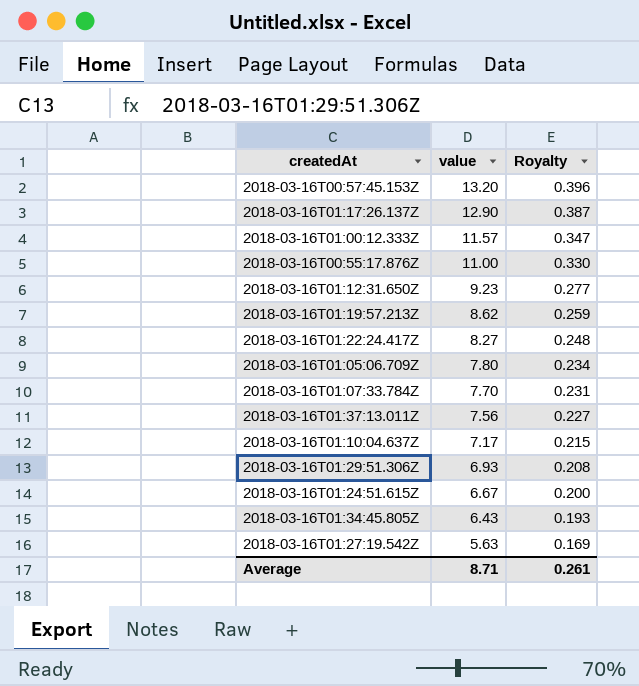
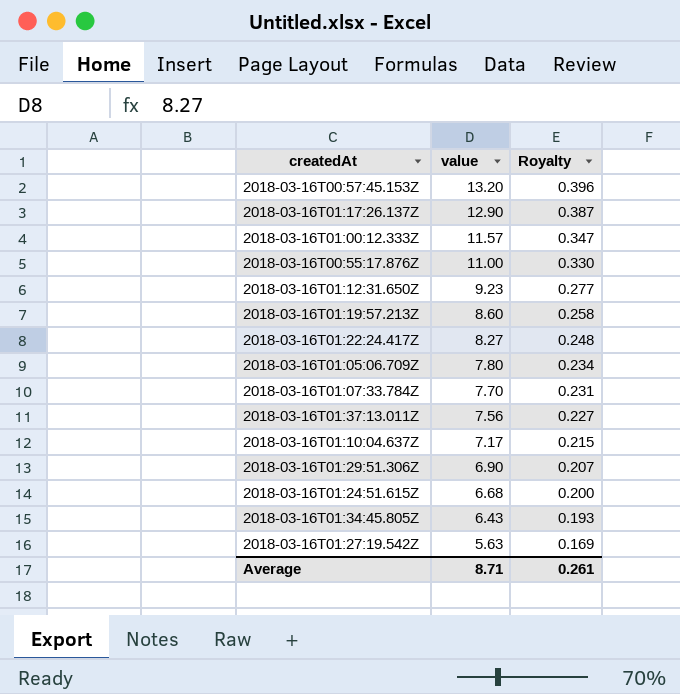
2018-03-16T01:19:57.213Z | value: 8.62 -> 8.60
2018-03-16T01:19:57.213Z | Royalty: 0.259 -> 0.258
2018-03-16T01:29:51.306Z | value: 6.93 -> 6.90
2018-03-16T01:29:51.306Z | Royalty: 0.208 -> 0.207
2018-03-16T01:24:51.615Z | value: 6.67 -> 6.68

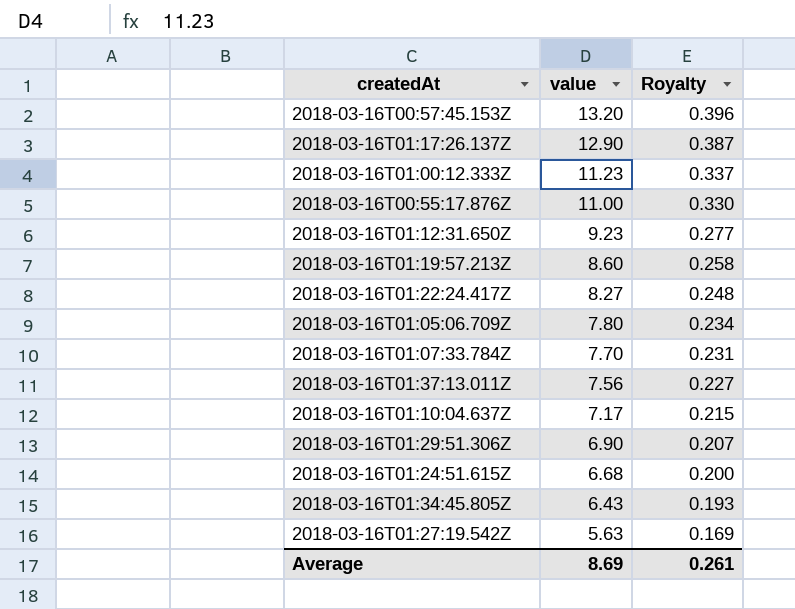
2018-03-16T01:00:12.333Z | value: 11.57 -> 11.23
2018-03-16T01:00:12.333Z | Royalty: 0.347 -> 0.337
Average | value: 8.71 -> 8.69

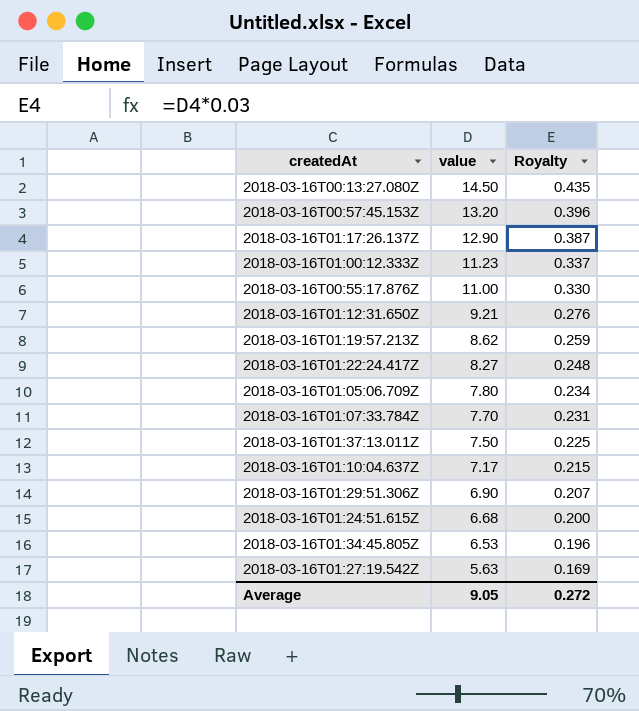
row 2018-03-16T00:13:27.080Z: none -> 14.50 | 0.435
2018-03-16T01:12:31.650Z | value: 9.23 -> 9.21
2018-03-16T01:12:31.650Z | Royalty: 0.277 -> 0.276
2018-03-16T01:19:57.213Z | value: 8.60 -> 8.62
2018-03-16T01:19:57.213Z | Royalty: 0.258 -> 0.259
2018-03-16T01:37:13.011Z | value: 7.56 -> 7.50
2018-03-16T01:37:13.011Z | Royalty: 0.227 -> 0.225
2018-03-16T01:34:45.805Z | value: 6.43 -> 6.53
2018-03-16T01:34:45.805Z | Royalty: 0.193 -> 0.196
Average | value: 8.69 -> 9.05
Average | Royalty: 0.261 -> 0.272

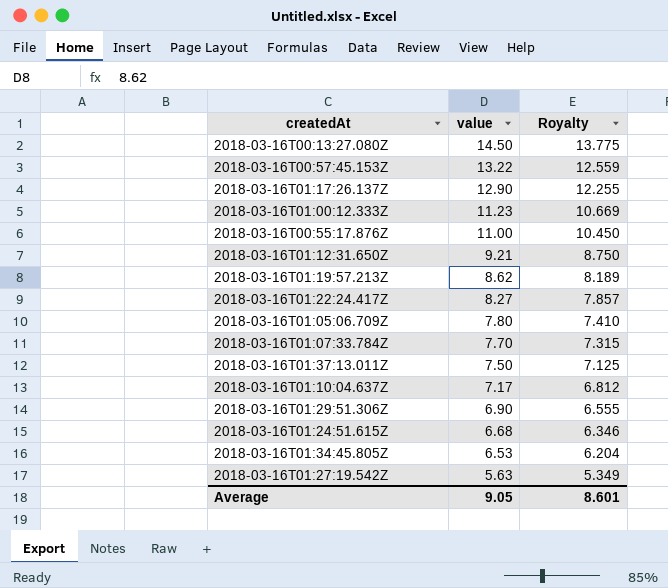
column Royalty | formula: [value] * 0.03 -> [value] * 0.95
2018-03-16T00:57:45.153Z | value: 13.20 -> 13.22
Average | Royalty: 0.272 -> 8.601

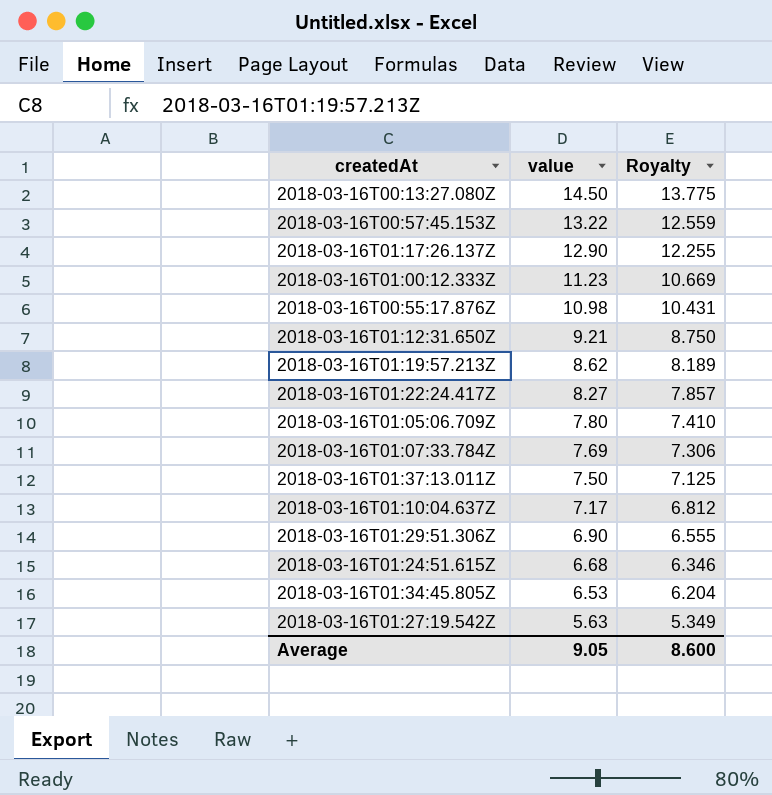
2018-03-16T00:55:17.876Z | value: 11.00 -> 10.98
2018-03-16T00:55:17.876Z | Royalty: 10.450 -> 10.431
2018-03-16T01:07:33.784Z | value: 7.70 -> 7.69
2018-03-16T01:07:33.784Z | Royalty: 7.315 -> 7.306
Average | Royalty: 8.601 -> 8.600

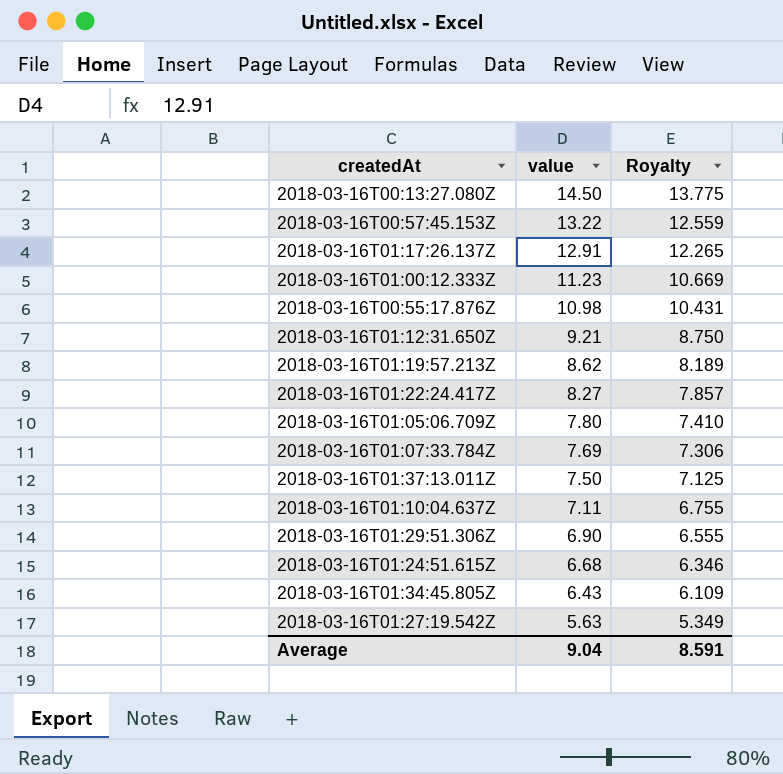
2018-03-16T01:17:26.137Z | value: 12.90 -> 12.91
2018-03-16T01:17:26.137Z | Royalty: 12.255 -> 12.265
2018-03-16T01:10:04.637Z | value: 7.17 -> 7.11
2018-03-16T01:10:04.637Z | Royalty: 6.812 -> 6.755
2018-03-16T01:34:45.805Z | value: 6.53 -> 6.43
2018-03-16T01:34:45.805Z | Royalty: 6.204 -> 6.109
Average | value: 9.05 -> 9.04
Average | Royalty: 8.600 -> 8.591

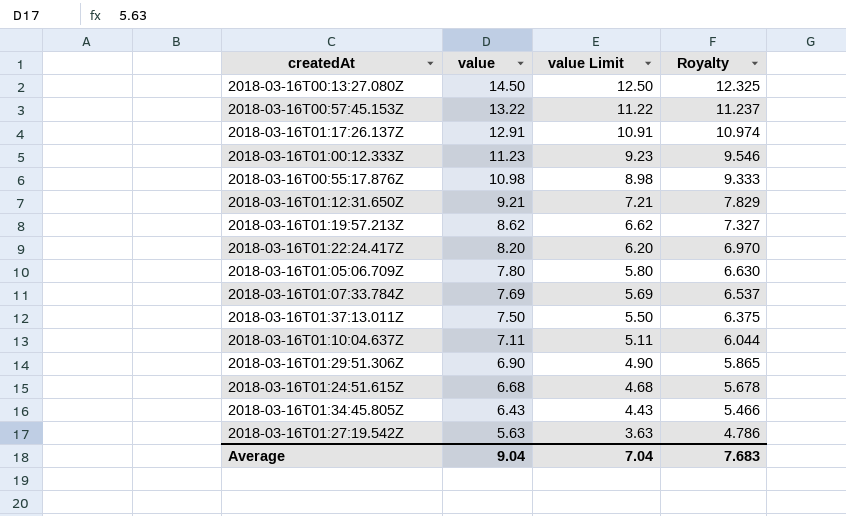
column value Limit | formula: none -> [value] - 2
column Royalty | formula: [value] * 0.95 -> [value] * 0.85
2018-03-16T01:22:24.417Z | value: 8.27 -> 8.20
Average | Royalty: 8.591 -> 7.683

